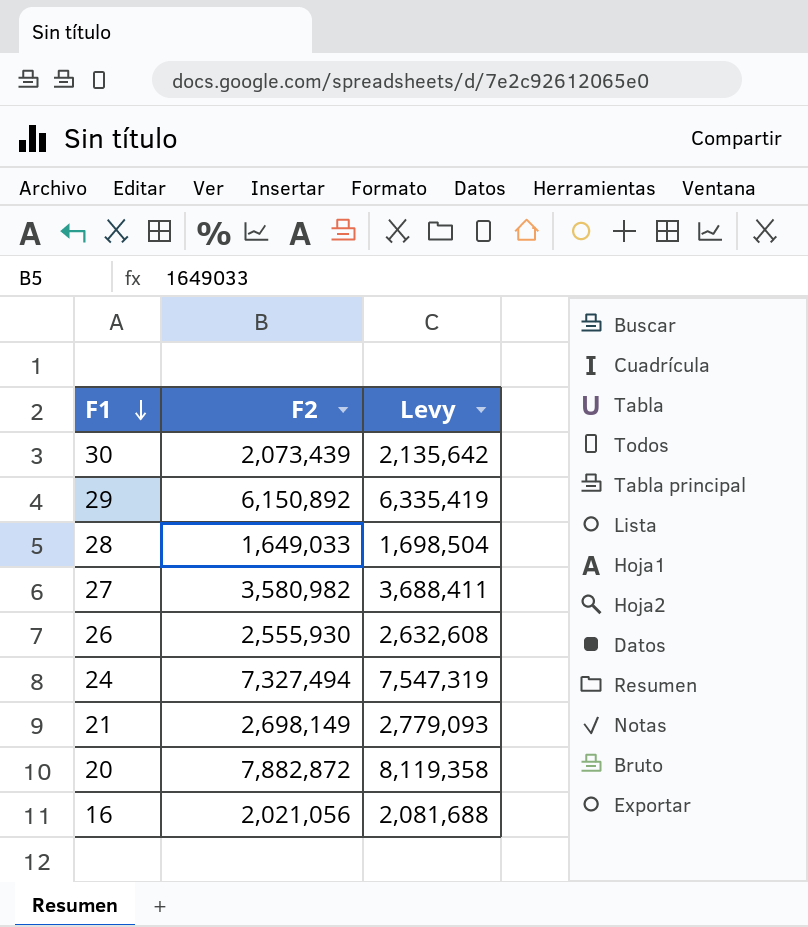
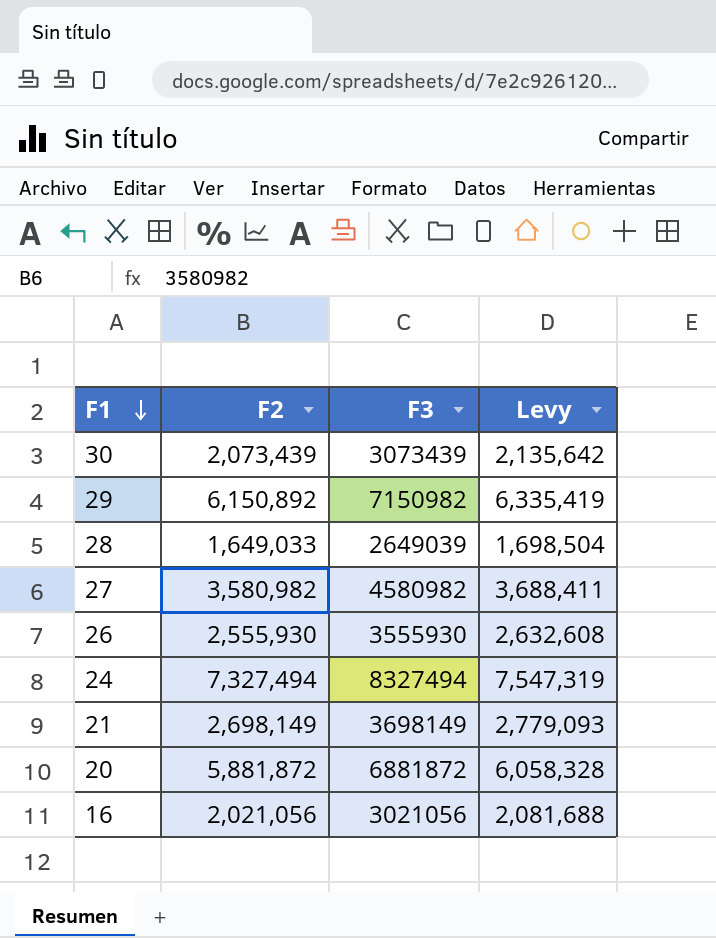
column F3 | position: none -> 3
20 | F2: 7,882,872 -> 5,881,872
20 | Levy: 8,119,358 -> 6,058,328

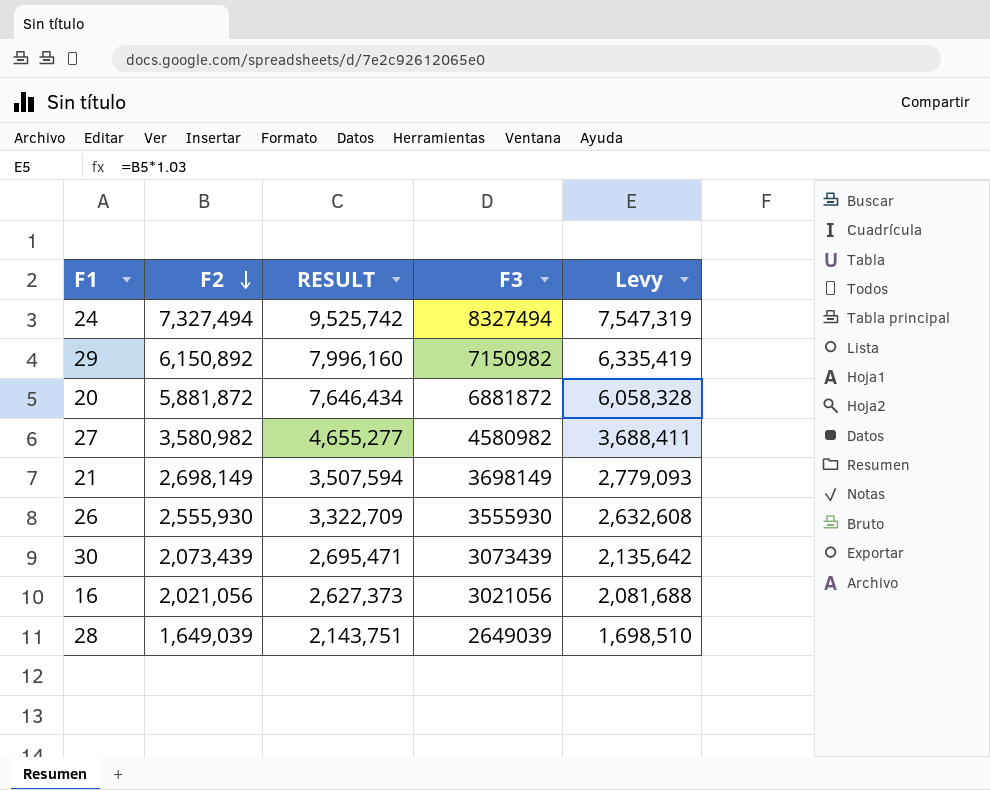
row order: F1 descending -> F2 descending
column RESULT | formula: none -> [F2] * 1.3
28 | F2: 1,649,033 -> 1,649,039
28 | Levy: 1,698,504 -> 1,698,510

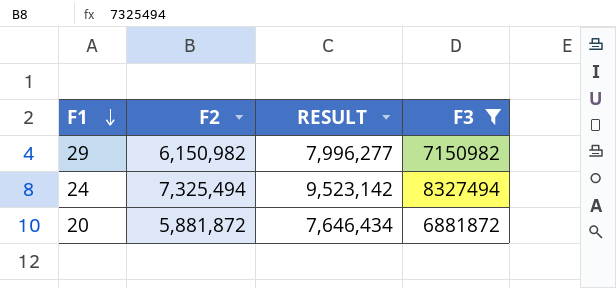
filter: none -> F3 >= 6881872
row order: F2 descending -> F1 descending
column Levy | formula: [F2] * 1.03 -> none
29 | F2: 6,150,892 -> 6,150,982
29 | RESULT: 7,996,160 -> 7,996,277
24 | F2: 7,327,494 -> 7,325,494
24 | RESULT: 9,525,742 -> 9,523,142

